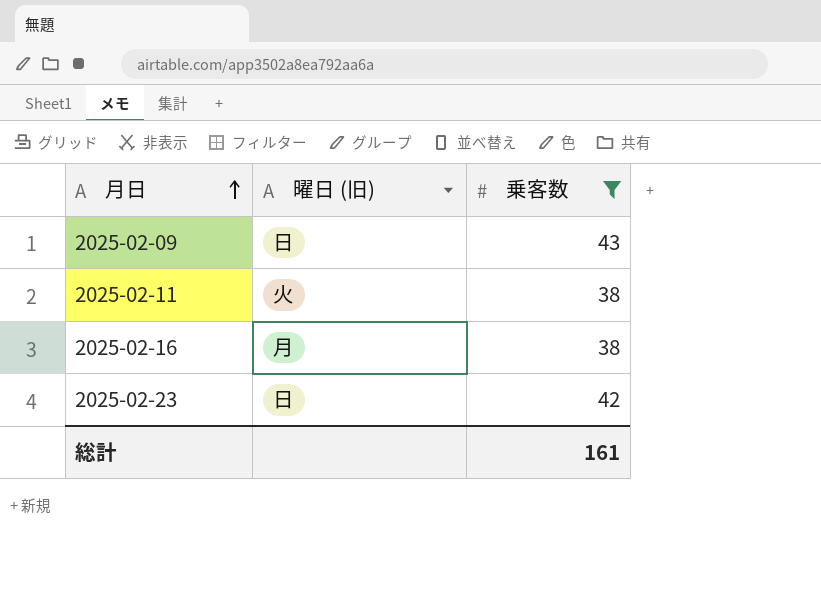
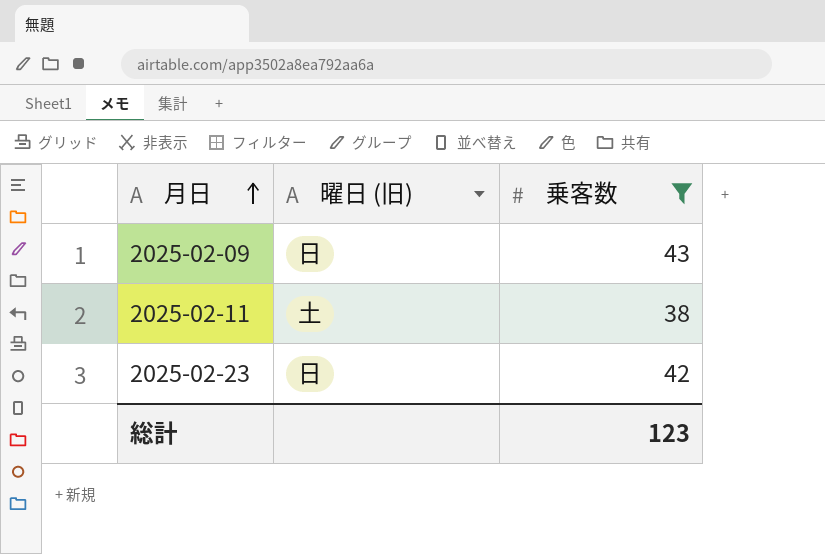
row 2025-02-16: 月 | 38 -> none
2025-02-11 | 曜日 (旧): 火 -> 土
総計 | 乗客数: 161 -> 123

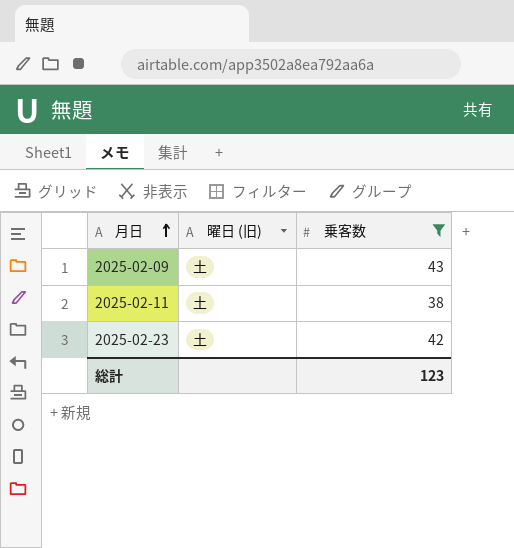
2025-02-09 | 曜日 (旧): 日 -> 土
2025-02-23 | 曜日 (旧): 日 -> 土

